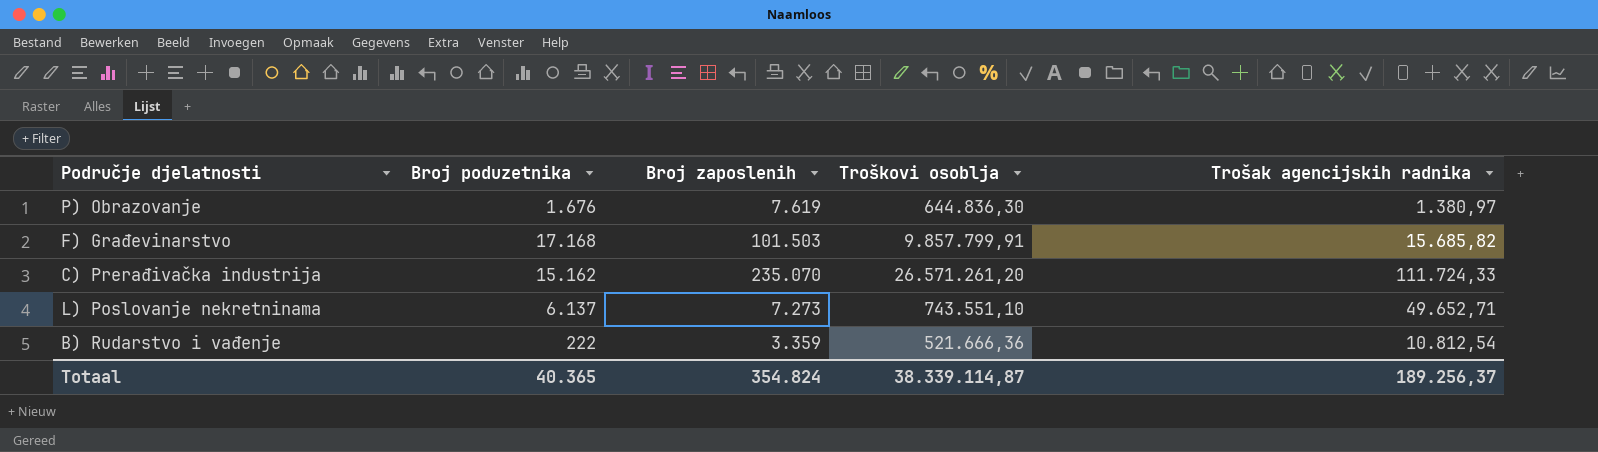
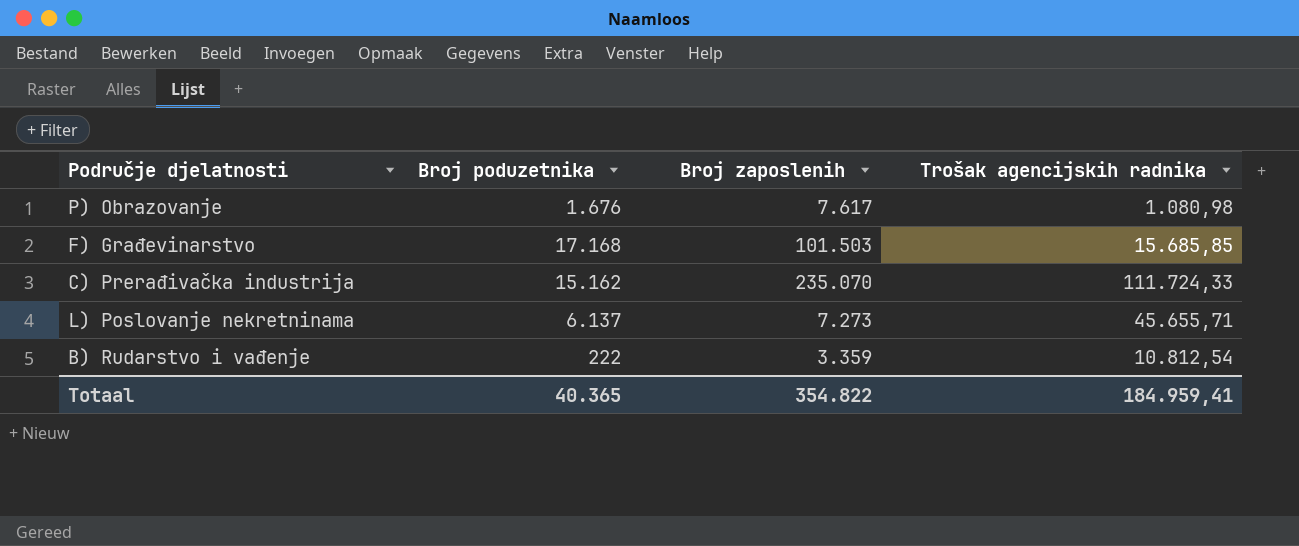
column Troškovi osoblja | position: 4 -> none
P) Obrazovanje | Broj zaposlenih: 7.619 -> 7.617
P) Obrazovanje | Trošak agencijskih radnika: 1.380,97 -> 1.080,98
F) Građevinarstvo | Trošak agencijskih radnika: 15.685,82 -> 15.685,85
L) Poslovanje nekretninama | Trošak agencijskih radnika: 49.652,71 -> 45.655,71
Totaal | Broj zaposlenih: 354.824 -> 354.822
Totaal | Trošak agencijskih radnika: 189.256,37 -> 184.959,41

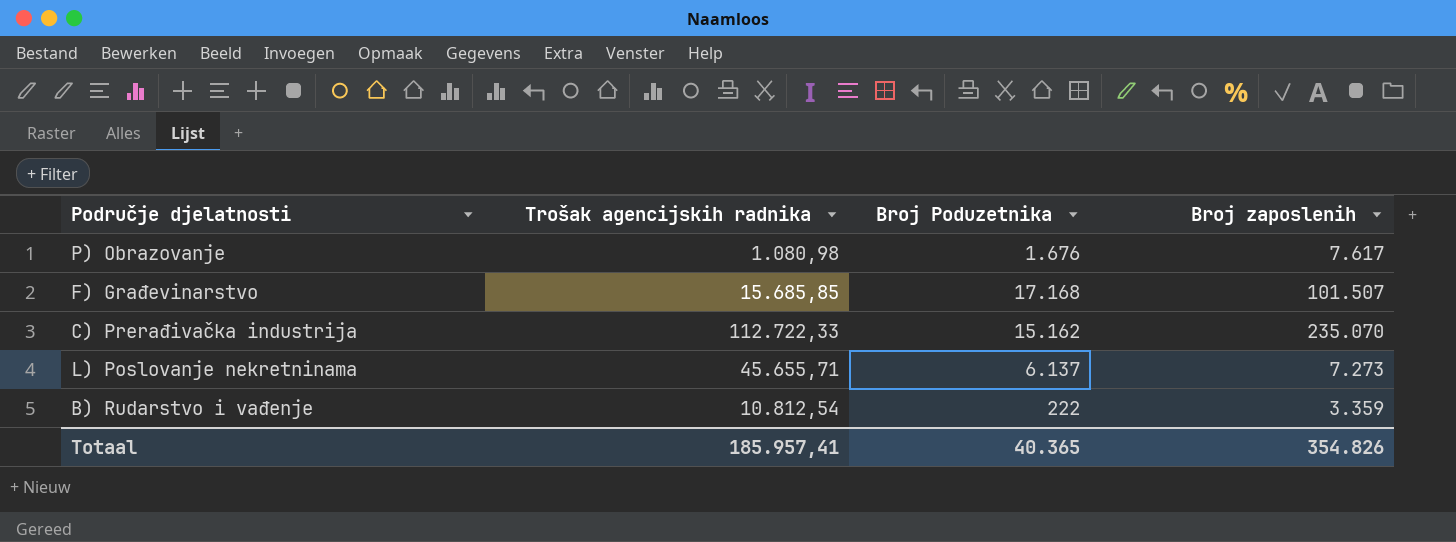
column Trošak agencijskih radnika | position: 4 -> 2
column name: Broj poduzetnika -> Broj Poduzetnika
F) Građevinarstvo | Broj zaposlenih: 101.503 -> 101.507
C) Prerađivačka industrija | Trošak agencijskih radnika: 111.724,33 -> 112.722,33
Totaal | Trošak agencijskih radnika: 184.959,41 -> 185.957,41
Totaal | Broj zaposlenih: 354.822 -> 354.826

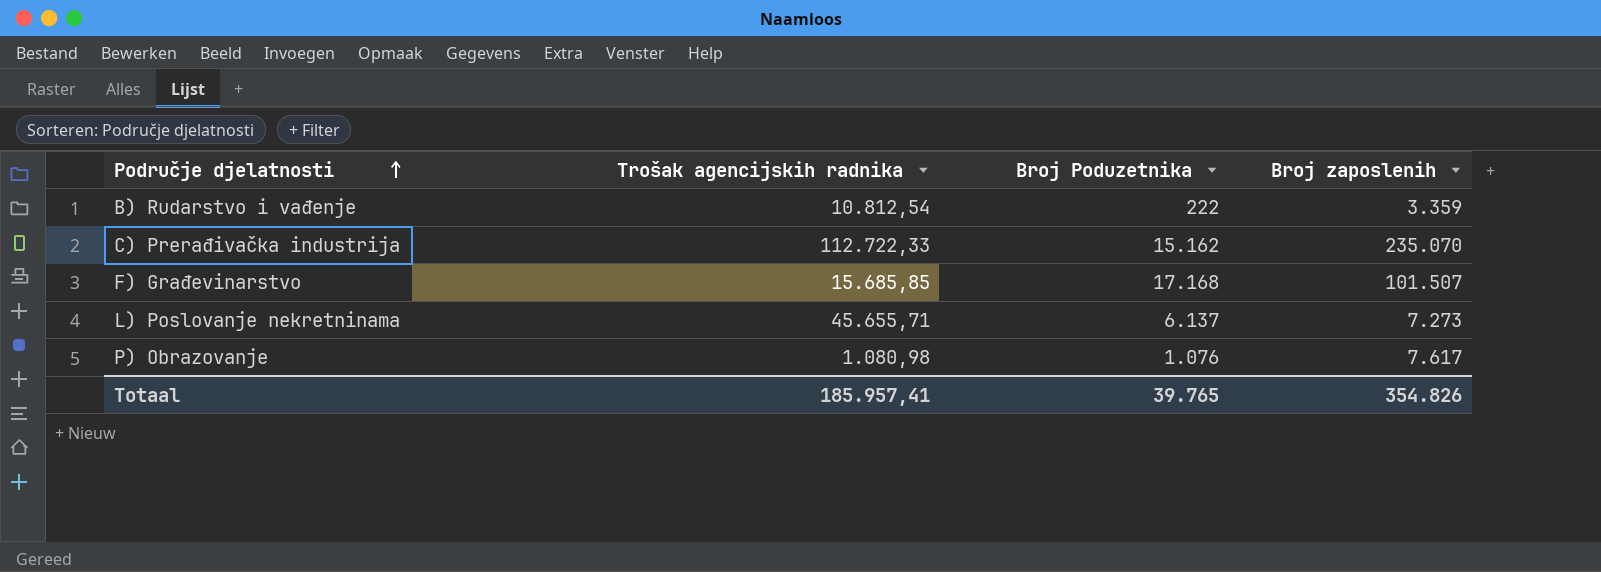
row order: none -> Područje djelatnosti ascending
P) Obrazovanje | Broj Poduzetnika: 1.676 -> 1.076
Totaal | Broj Poduzetnika: 40.365 -> 39.765

